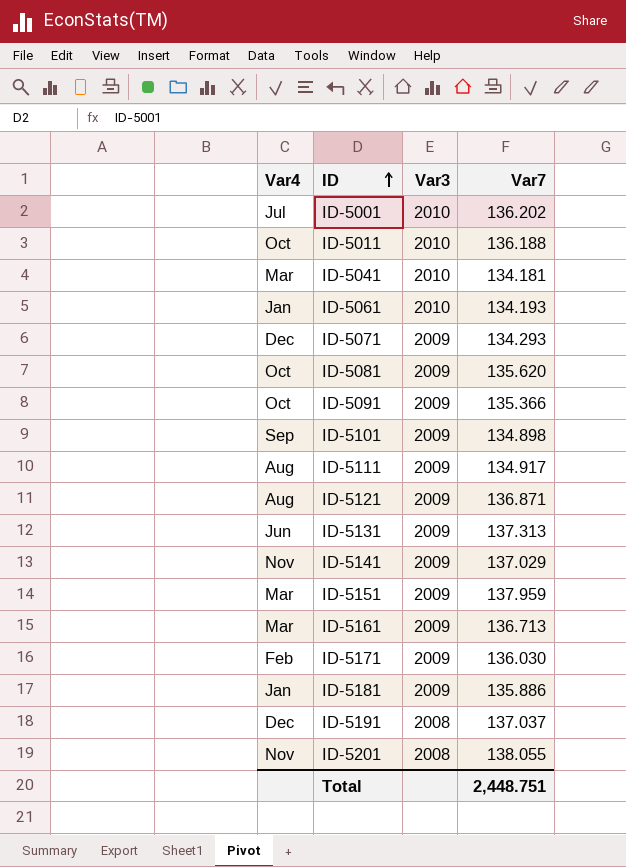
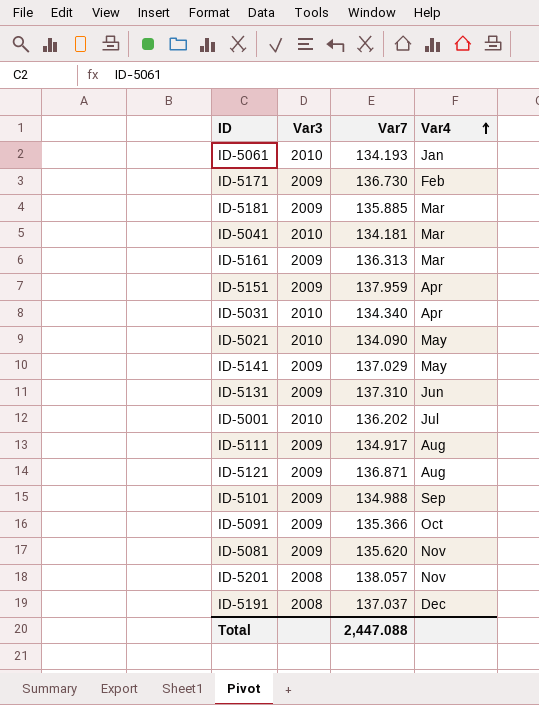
row order: ID ascending -> Var4 ascending
column Var4 | position: 1 -> 4
row ID-5011: Oct | 2010 | 136.188 -> none
row ID-5071: Dec | 2009 | 134.293 -> none
ID-5171 | Var7: 136.030 -> 136.730
ID-5181 | Var7: 135.886 -> 135.885
ID-5181 | Var4: Jan -> Mar
ID-5161 | Var7: 136.713 -> 136.313
ID-5151 | Var4: Mar -> Apr
row ID-5031: none -> 2010 | 134.340 | Apr
row ID-5021: none -> 2010 | 134.090 | May
ID-5141 | Var4: Nov -> May
ID-5131 | Var7: 137.313 -> 137.310
ID-5101 | Var7: 134.898 -> 134.988
ID-5081 | Var4: Oct -> Nov
ID-5201 | Var7: 138.055 -> 138.057
Total | Var7: 2,448.751 -> 2,447.088

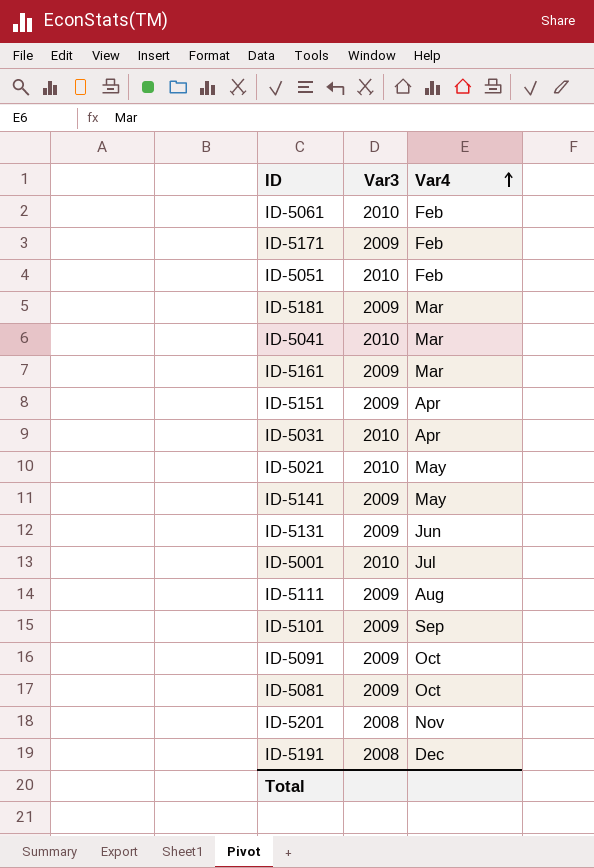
column Var7 | position: 3 -> none
row ID-5121: 2009 | 136.871 | Aug -> none
ID-5061 | Var4: Jan -> Feb
row ID-5051: none -> 2010 | Feb
ID-5081 | Var4: Nov -> Oct

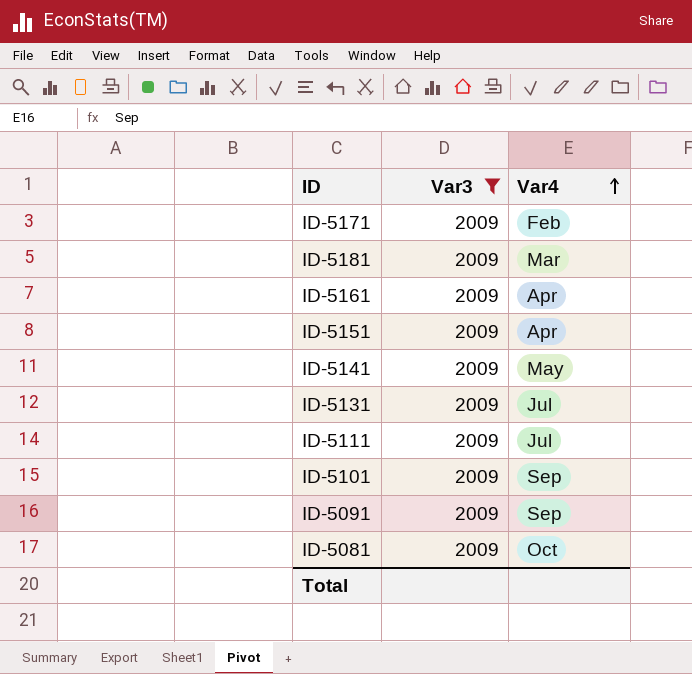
filter: none -> Var3 = 2009
ID-5161 | Var4: Mar -> Apr
ID-5131 | Var4: Jun -> Jul
ID-5111 | Var4: Aug -> Jul
ID-5091 | Var4: Oct -> Sep

